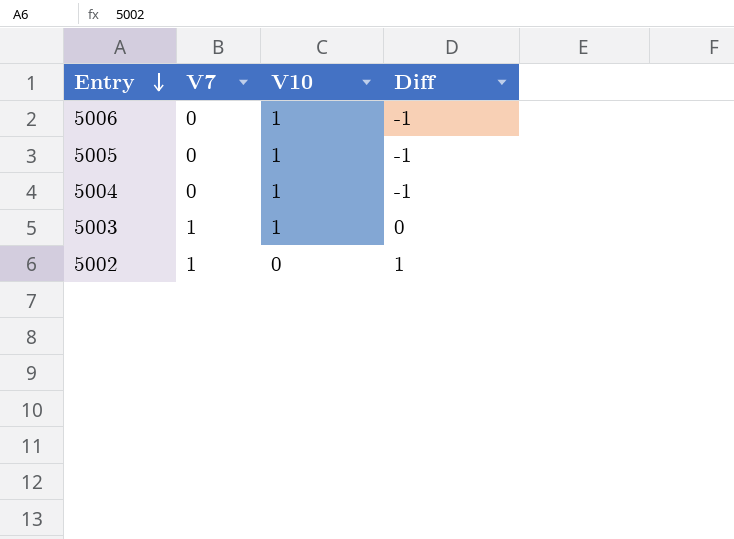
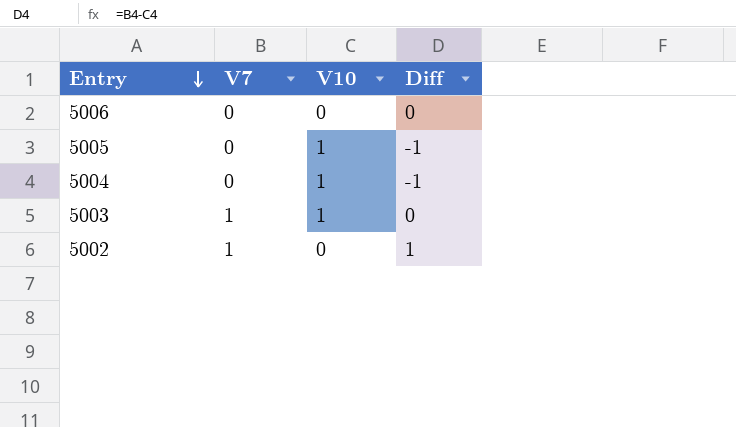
5006 | V10: 1 -> 0
5006 | Diff: -1 -> 0

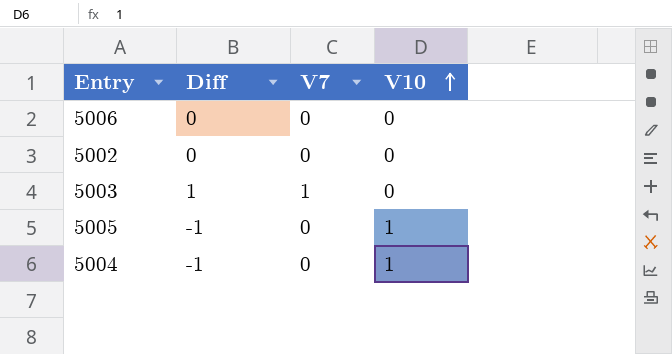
row order: Entry descending -> V10 ascending
column Diff | position: 4 -> 2
5002 | Diff: 1 -> 0
5002 | V7: 1 -> 0
5003 | Diff: 0 -> 1
5003 | V10: 1 -> 0

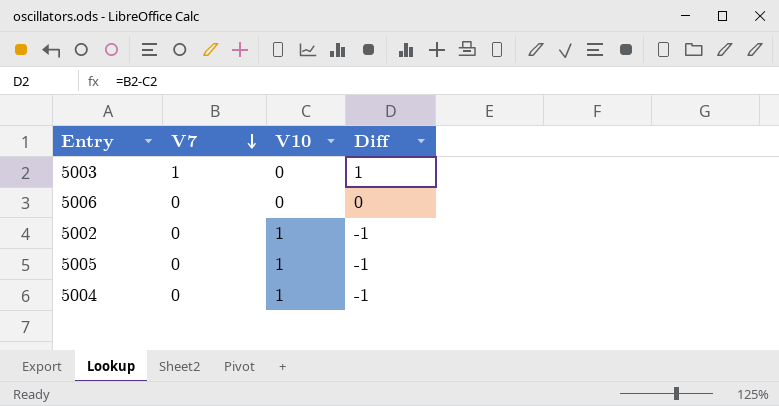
row order: V10 ascending -> V7 descending
column Diff | position: 2 -> 4
5002 | V10: 0 -> 1
5002 | Diff: 0 -> -1

